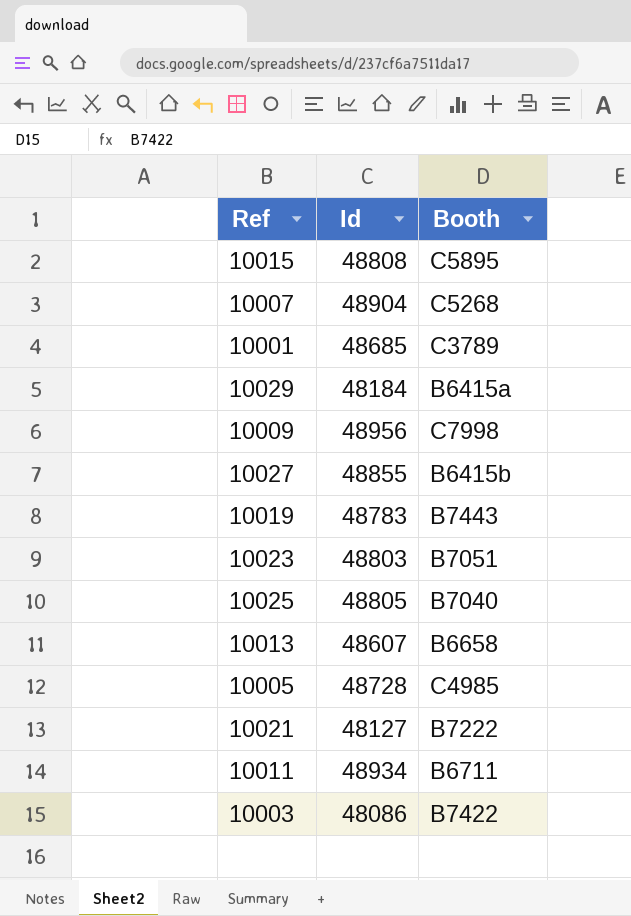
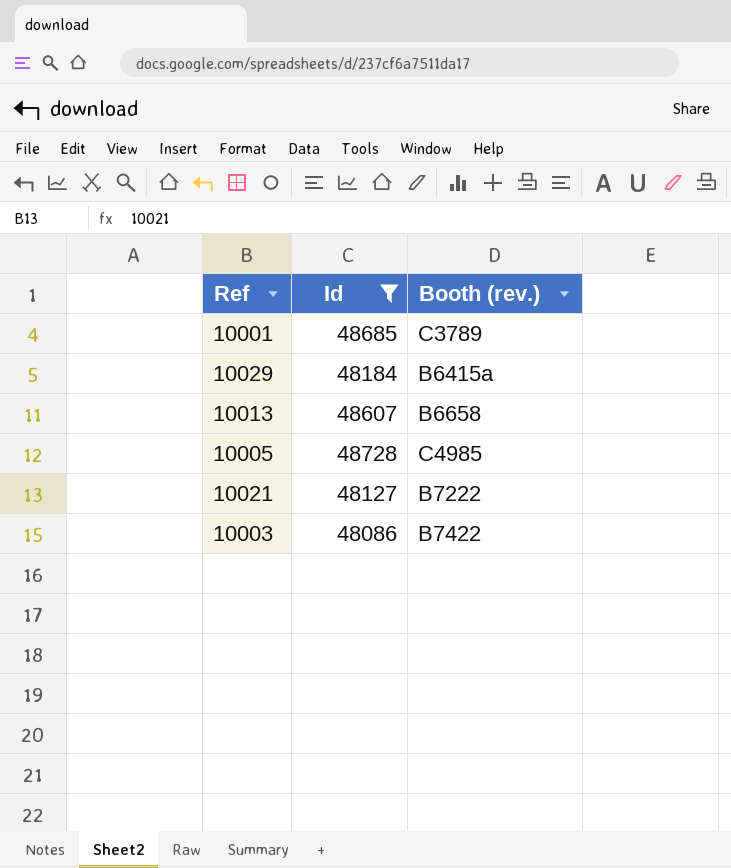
filter: none -> Id <= 48728
column name: Booth -> Booth (rev.)

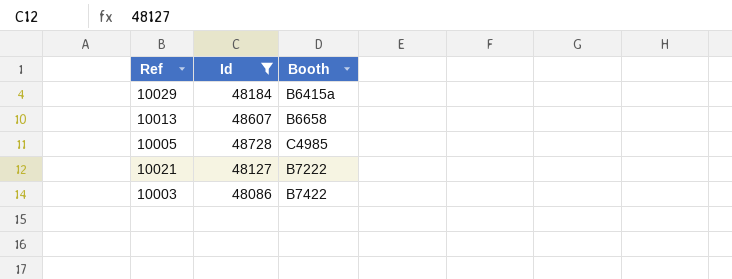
column name: Booth (rev.) -> Booth
row 10001: 48685 | C3789 -> none

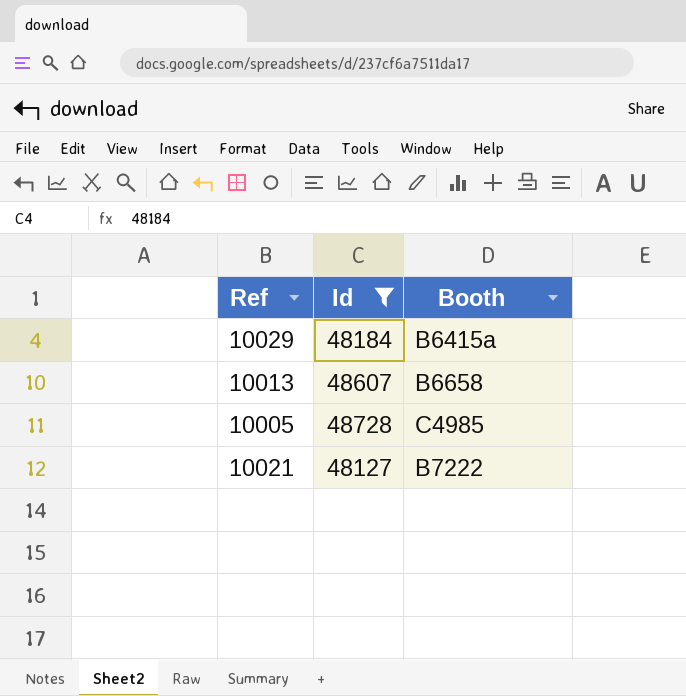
row 10003: 48086 | B7422 -> none

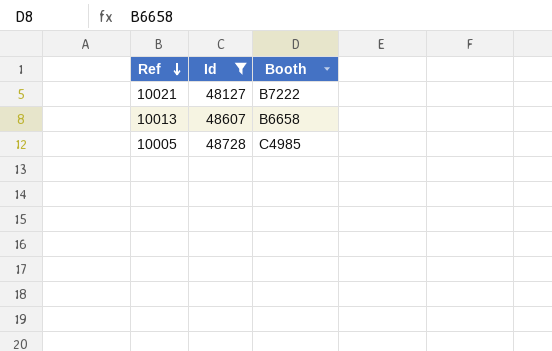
row order: none -> Ref descending
row 10029: 48184 | B6415a -> none

